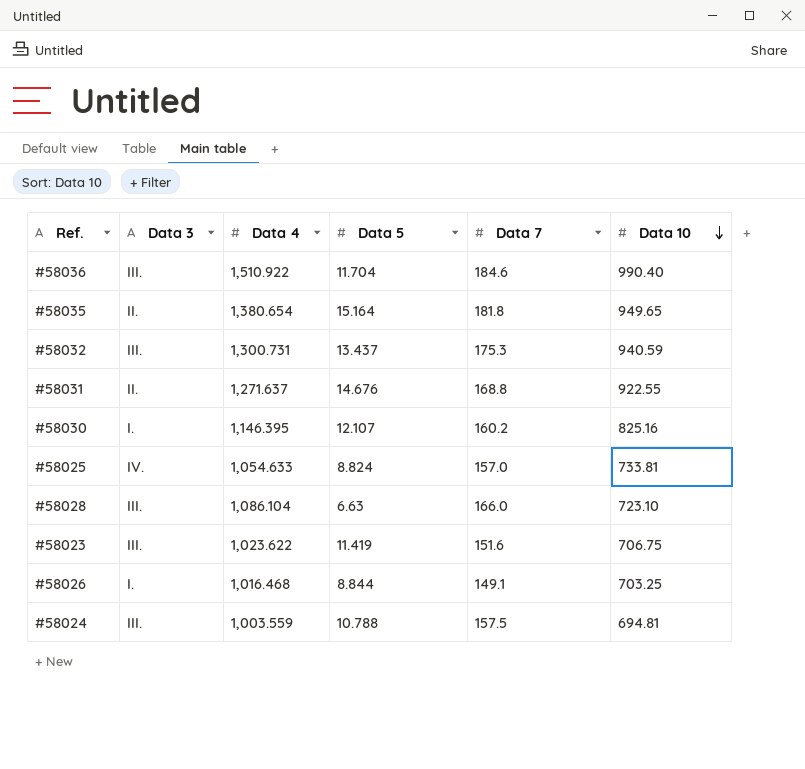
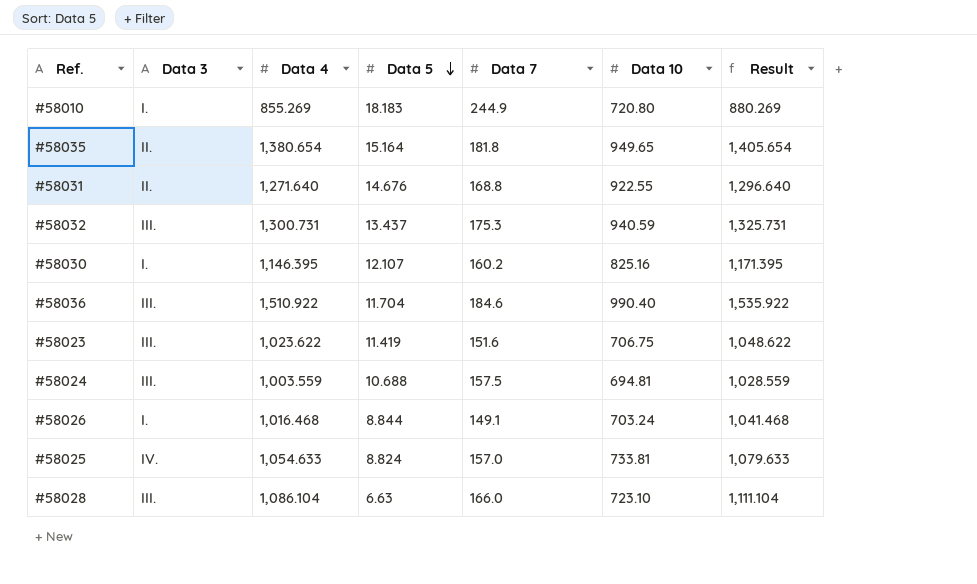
row order: Data 10 descending -> Data 5 descending
column Result | formula: none -> [Data 4] + 25
row #58010: none -> I. | 855.269 | 18.183 | 244.9 | 720.80 | 880.269
#58031 | Data 4: 1,271.637 -> 1,271.640
#58024 | Data 5: 10.788 -> 10.688
#58026 | Data 10: 703.25 -> 703.24

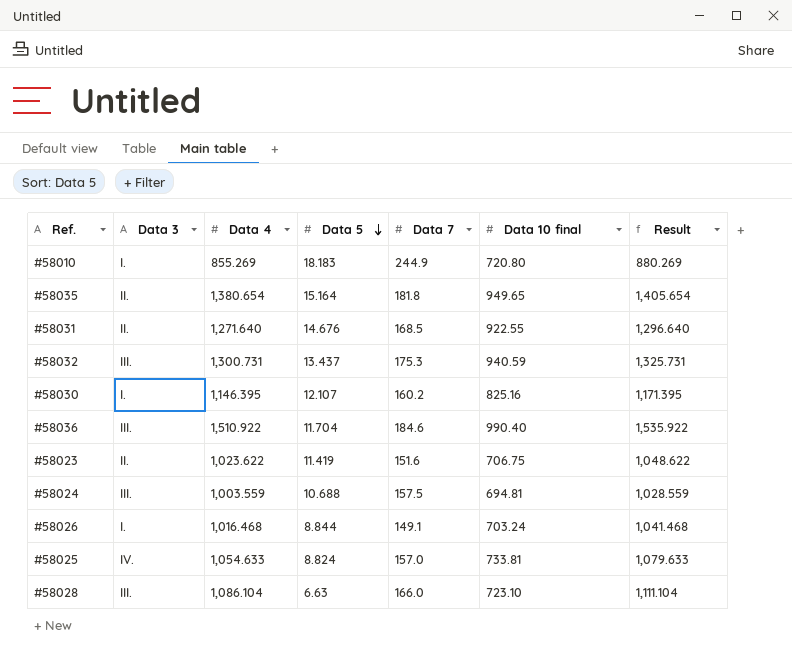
column name: Data 10 -> Data 10 final
#58031 | Data 7: 168.8 -> 168.5
#58023 | Data 3: III. -> II.

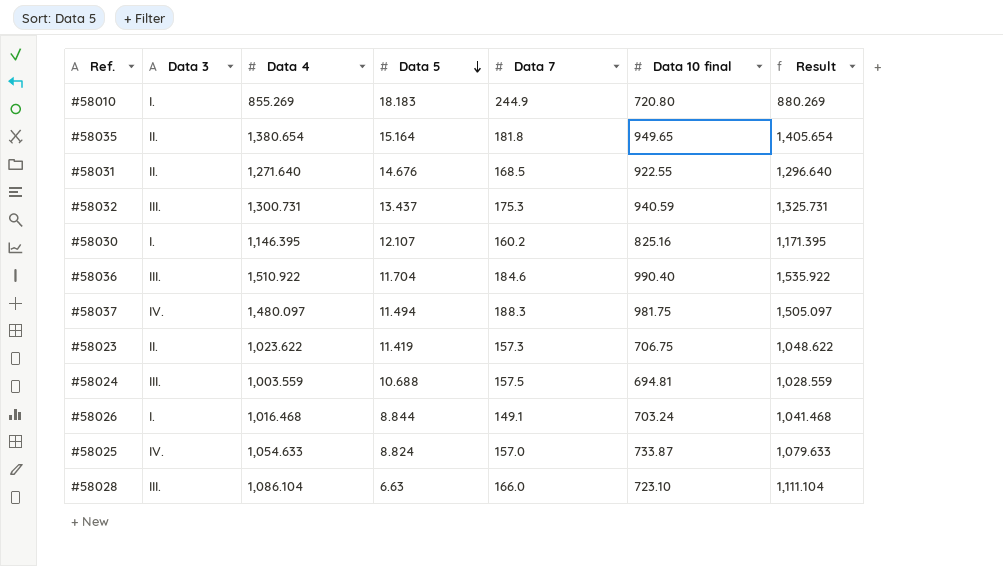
row #58037: none -> IV. | 1,480.097 | 11.494 | 188.3 | 981.75 | 1,505.097
#58023 | Data 7: 151.6 -> 157.3
#58025 | Data 10 final: 733.81 -> 733.87

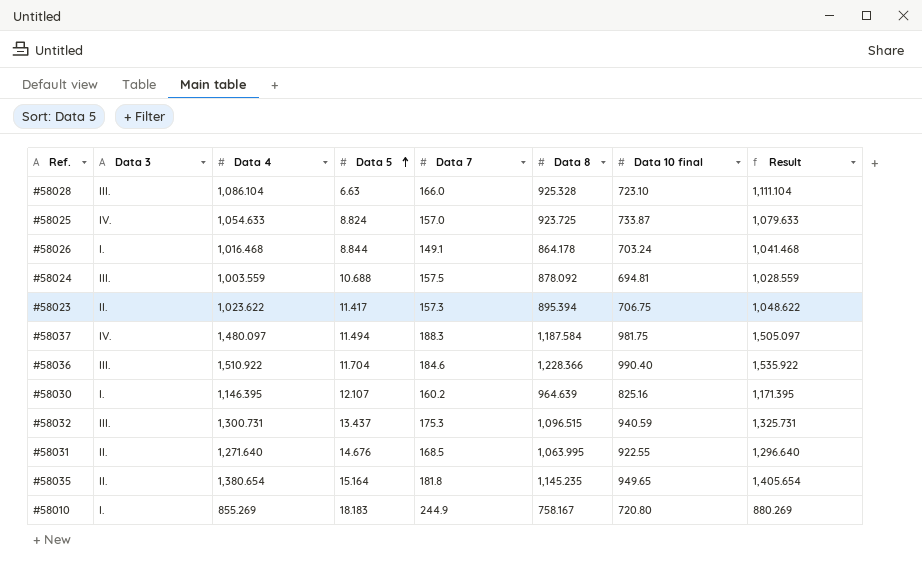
row order: Data 5 descending -> Data 5 ascending
column Data 8 | position: none -> 6
#58023 | Data 5: 11.419 -> 11.417

